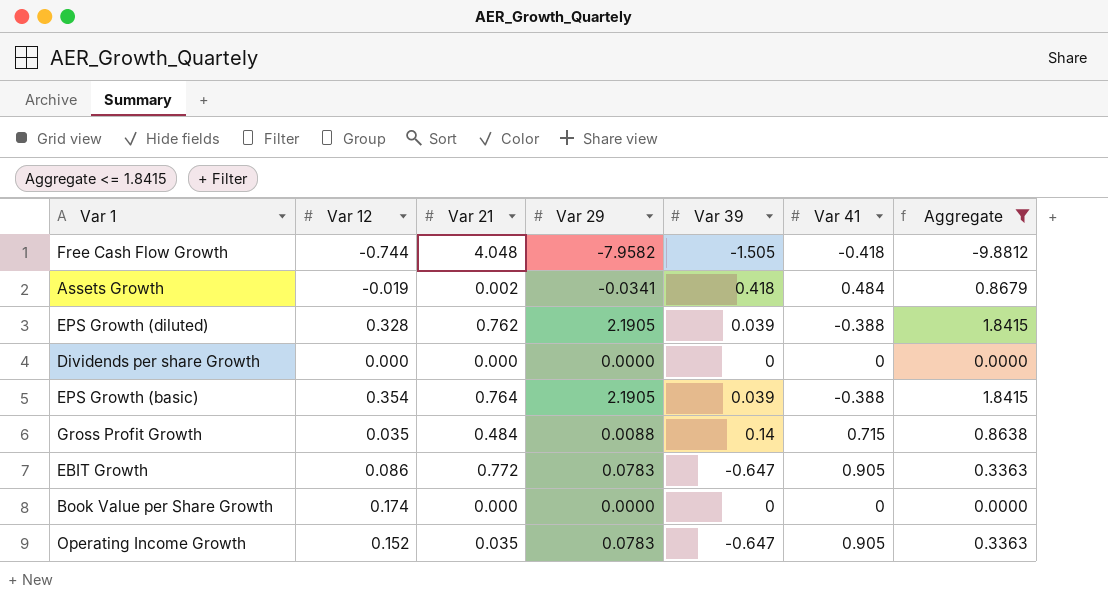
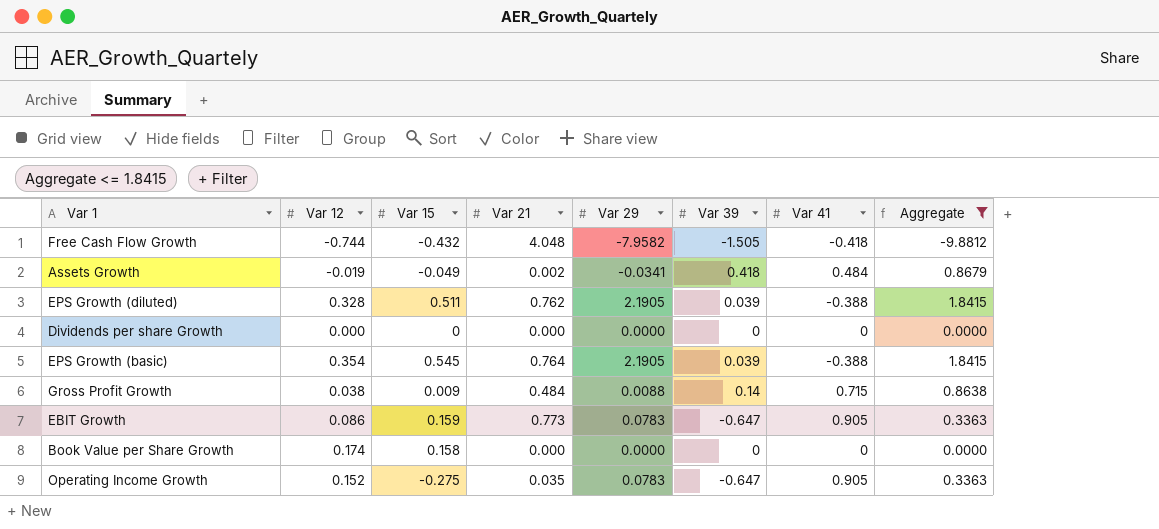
column Var 15 | position: none -> 3
Gross Profit Growth | Var 12: 0.035 -> 0.038
EBIT Growth | Var 21: 0.772 -> 0.773

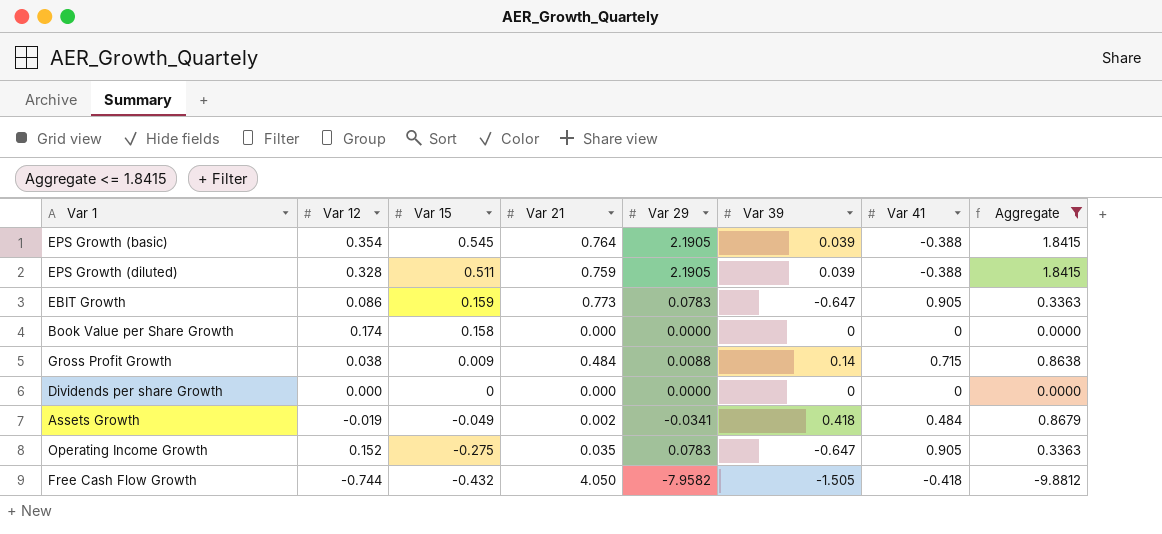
row order: none -> Var 15 descending
EPS Growth (diluted) | Var 21: 0.762 -> 0.759
Free Cash Flow Growth | Var 21: 4.048 -> 4.050

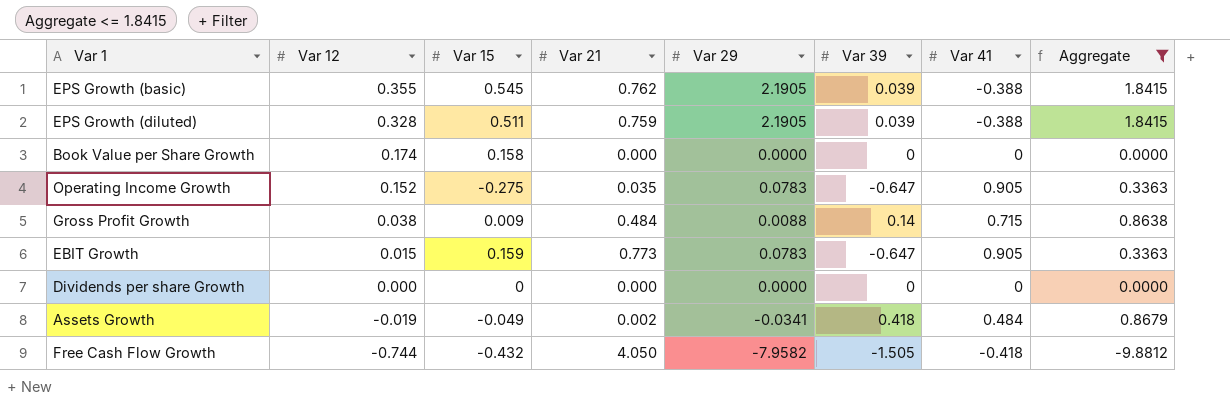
row order: Var 15 descending -> Var 12 descending
EPS Growth (basic) | Var 12: 0.354 -> 0.355
EPS Growth (basic) | Var 21: 0.764 -> 0.762
EBIT Growth | Var 12: 0.086 -> 0.015

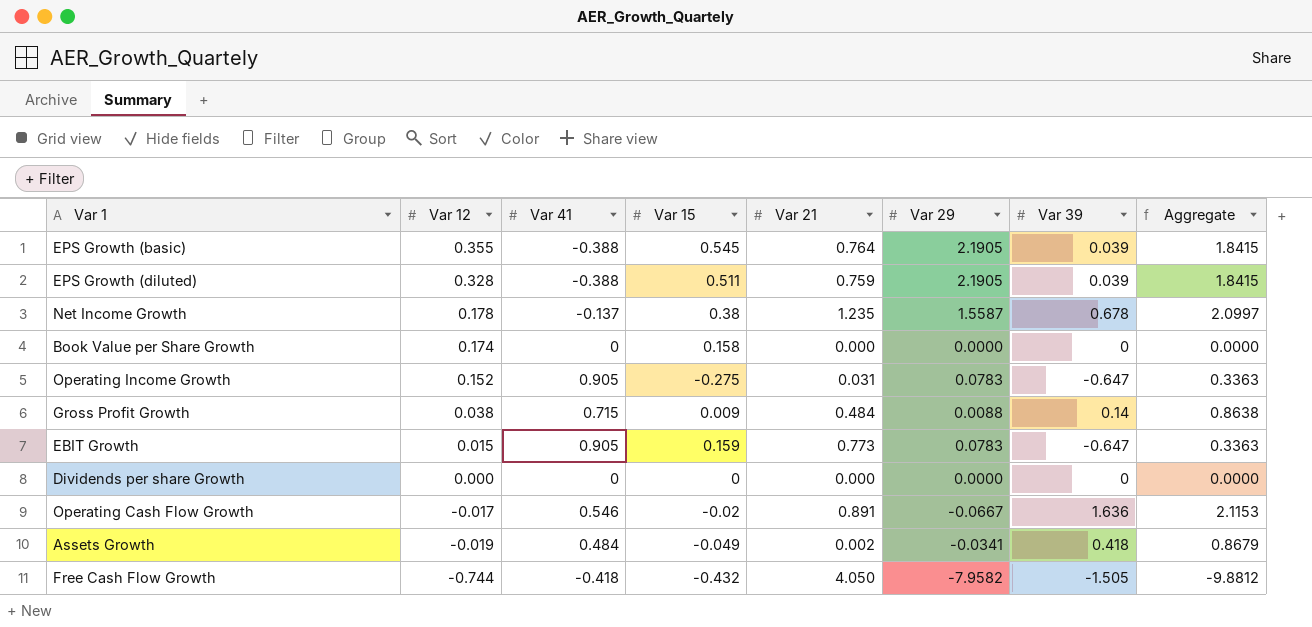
filter: Aggregate <= 1.8415 -> none
column Var 41 | position: 7 -> 3
EPS Growth (basic) | Var 21: 0.762 -> 0.764
Operating Income Growth | Var 21: 0.035 -> 0.031

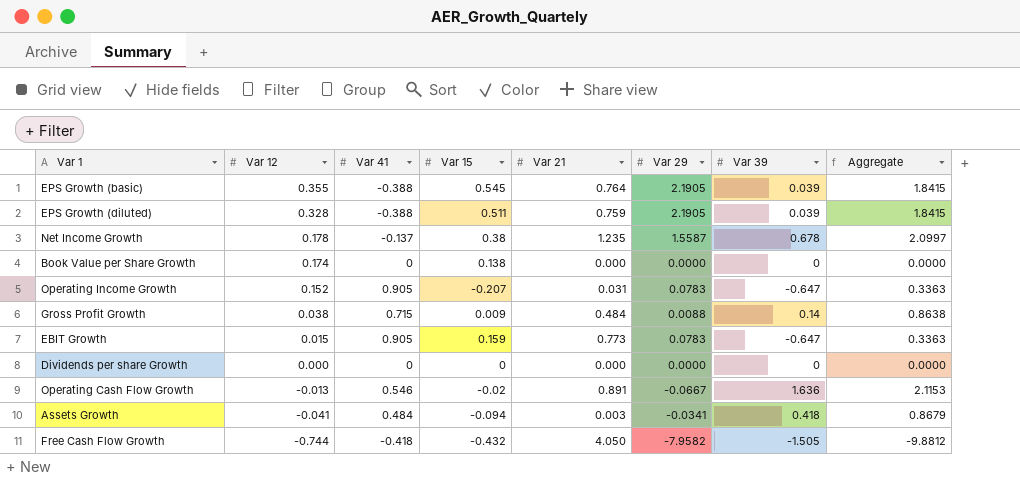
Book Value per Share Growth | Var 15: 0.158 -> 0.138
Operating Income Growth | Var 15: -0.275 -> -0.207
Operating Cash Flow Growth | Var 12: -0.017 -> -0.013
Assets Growth | Var 12: -0.019 -> -0.041
Assets Growth | Var 15: -0.049 -> -0.094
Assets Growth | Var 21: 0.002 -> 0.003

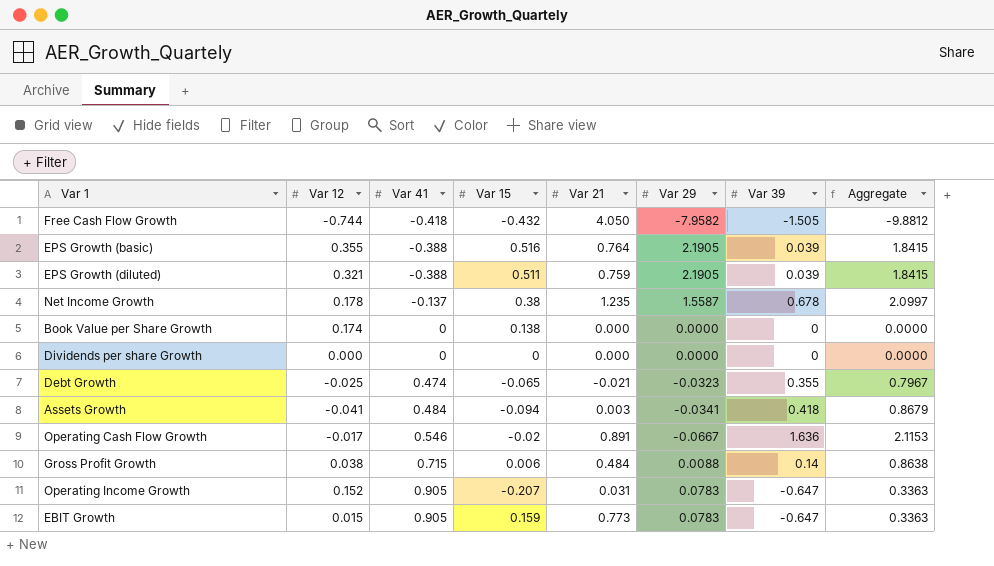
row order: Var 12 descending -> Var 41 ascending
EPS Growth (basic) | Var 15: 0.545 -> 0.516
EPS Growth (diluted) | Var 12: 0.328 -> 0.321
row Debt Growth: none -> -0.025 | 0.474 | -0.065 | -0.021 | -0.0323 | 0.355 | 0.7967
Operating Cash Flow Growth | Var 12: -0.013 -> -0.017
Gross Profit Growth | Var 15: 0.009 -> 0.006

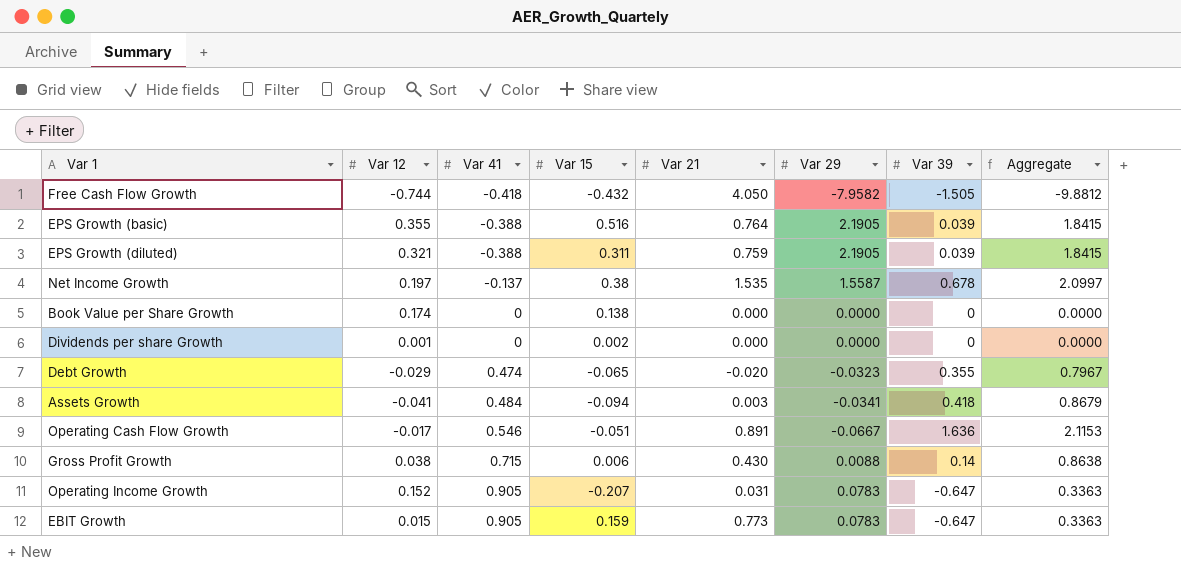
EPS Growth (diluted) | Var 15: 0.511 -> 0.311
Net Income Growth | Var 12: 0.178 -> 0.197
Net Income Growth | Var 21: 1.235 -> 1.535
Dividends per share Growth | Var 12: 0.000 -> 0.001
Dividends per share Growth | Var 15: 0 -> 0.002
Debt Growth | Var 12: -0.025 -> -0.029
Debt Growth | Var 21: -0.021 -> -0.020
Operating Cash Flow Growth | Var 15: -0.02 -> -0.051
Gross Profit Growth | Var 21: 0.484 -> 0.430

